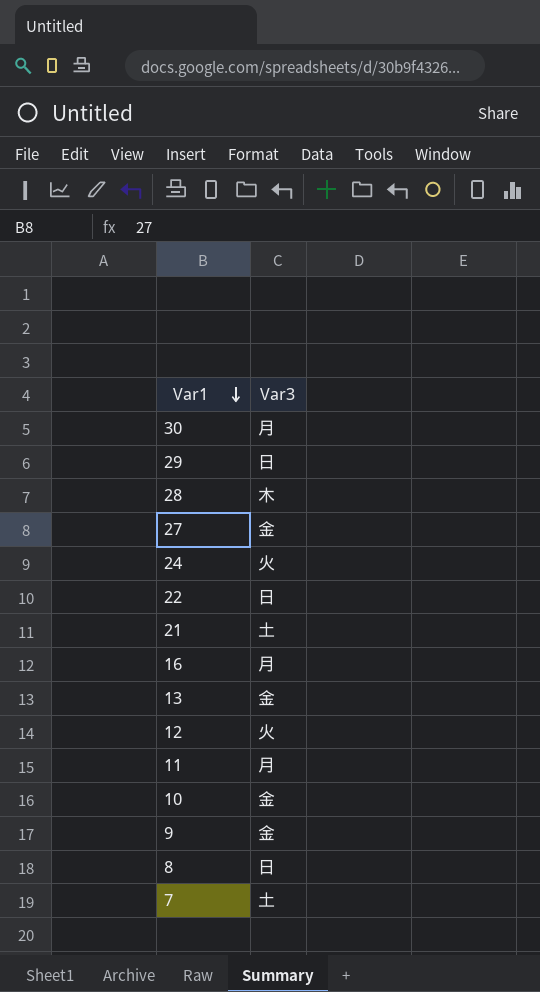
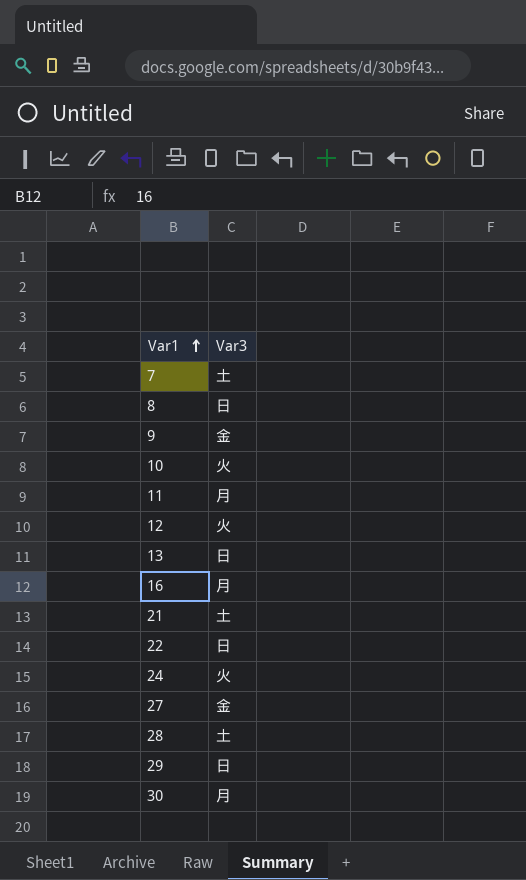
row order: Var1 descending -> Var1 ascending
10 | Var3: 金 -> 火
13 | Var3: 金 -> 日
28 | Var3: 木 -> 土

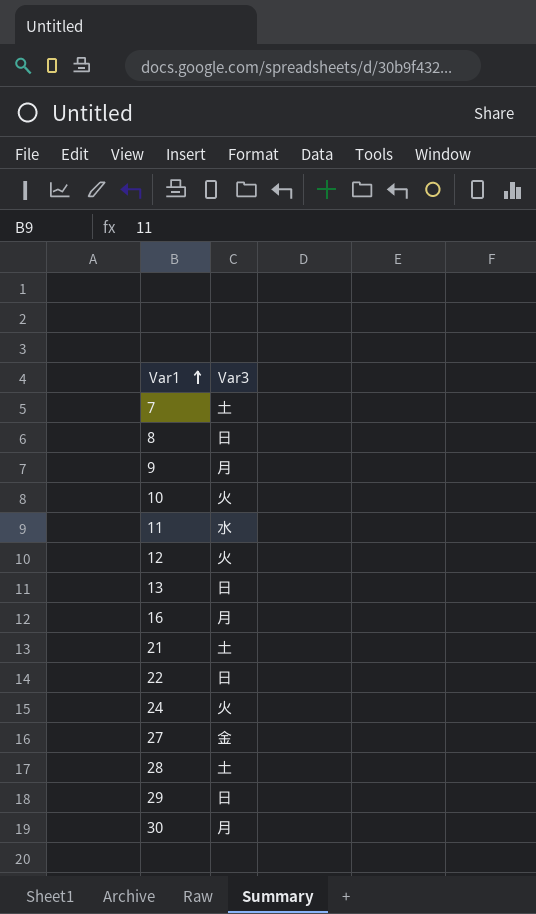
9 | Var3: 金 -> 月
11 | Var3: 月 -> 水

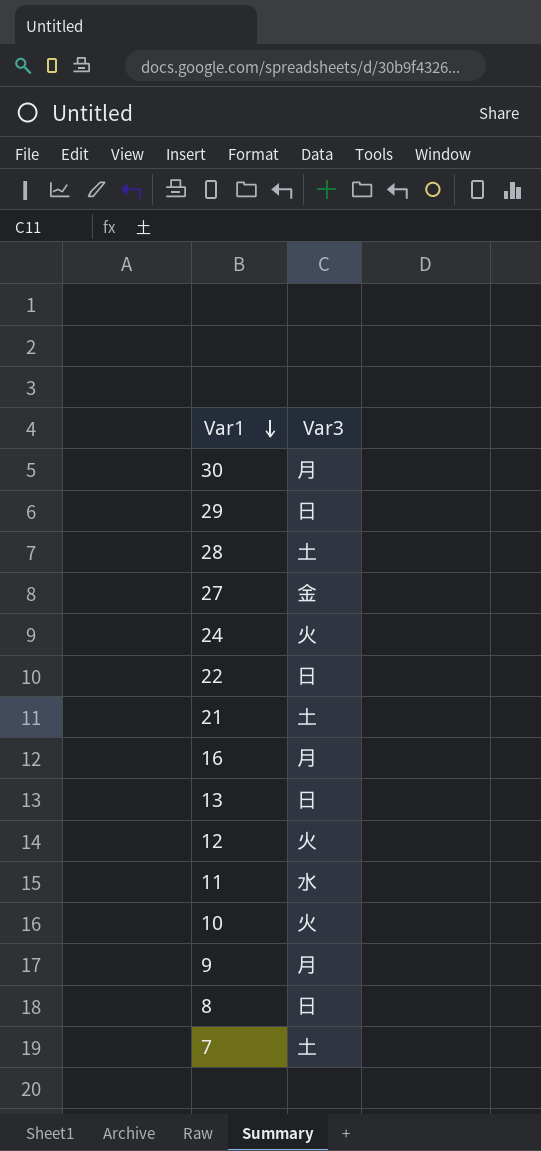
row order: Var1 ascending -> Var1 descending

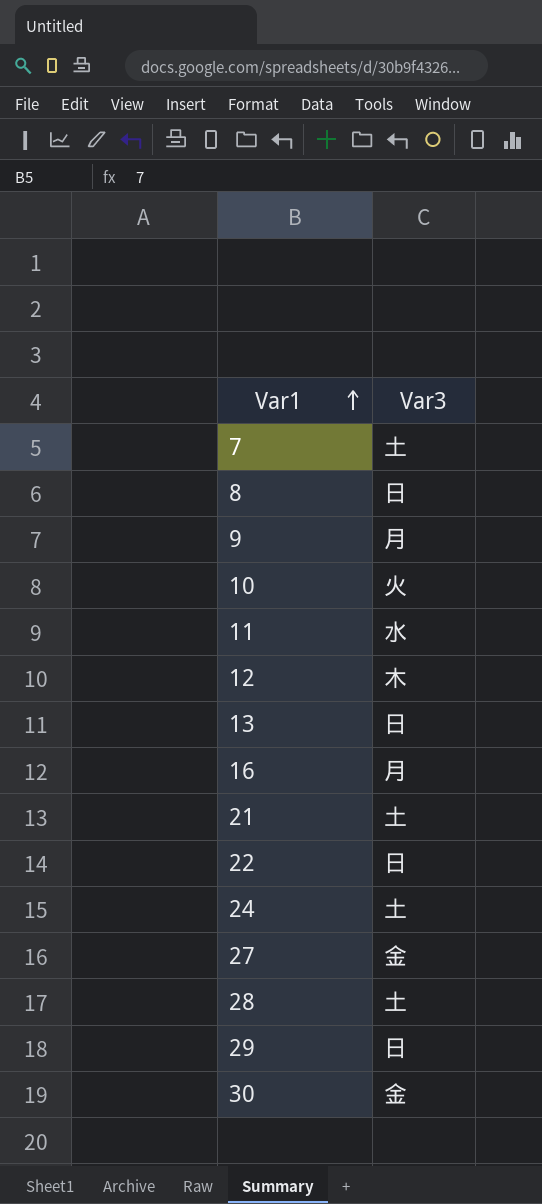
row order: Var1 descending -> Var1 ascending
12 | Var3: 火 -> 木
24 | Var3: 火 -> 土
30 | Var3: 月 -> 金

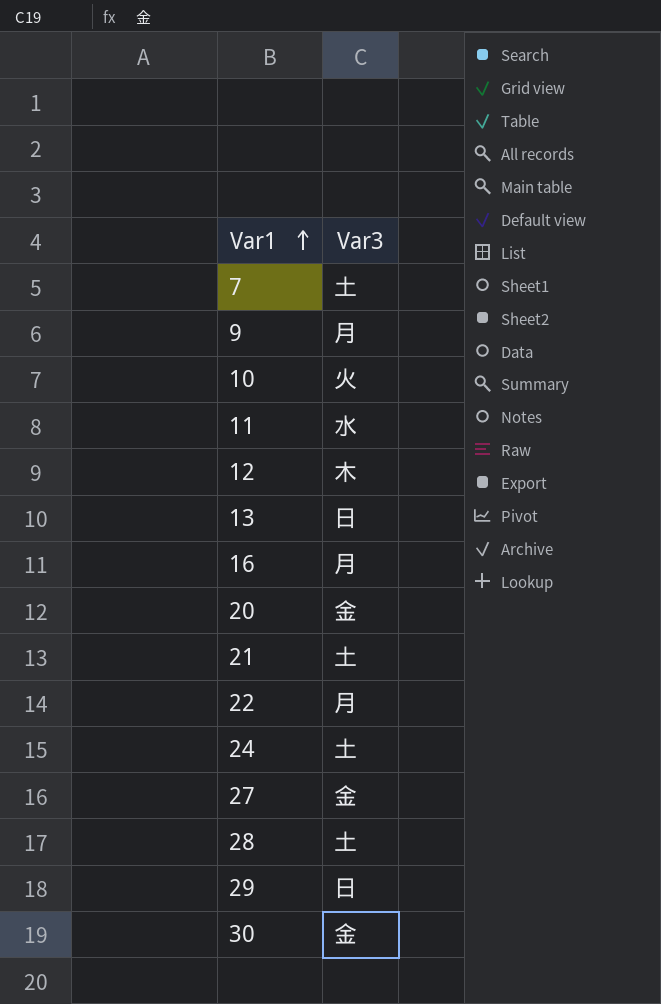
row 8: 日 -> none
row 20: none -> 金
22 | Var3: 日 -> 月

